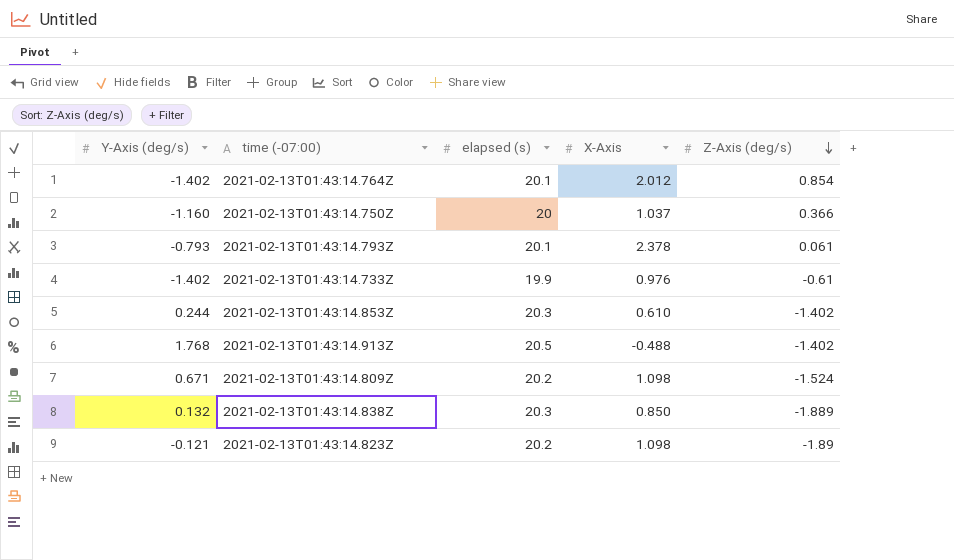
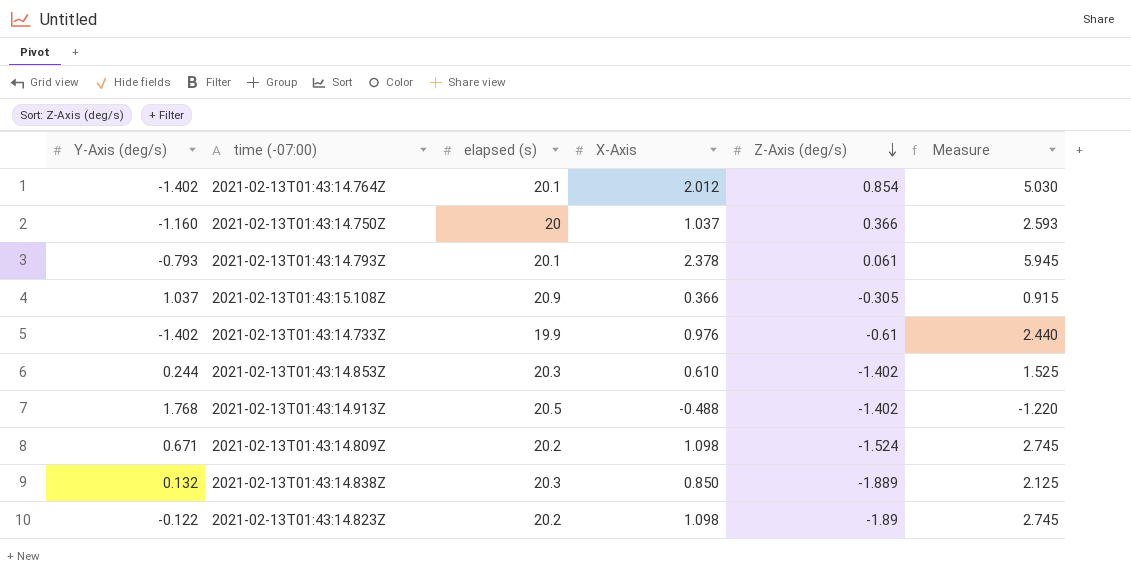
column Measure | formula: none -> [X-Axis] * 2.5
row 2021-02-13T01:43:15.108Z: none -> 1.037 | 20.9 | 0.366 | -0.305 | 0.915
2021-02-13T01:43:14.823Z | Y-Axis (deg/s): -0.121 -> -0.122

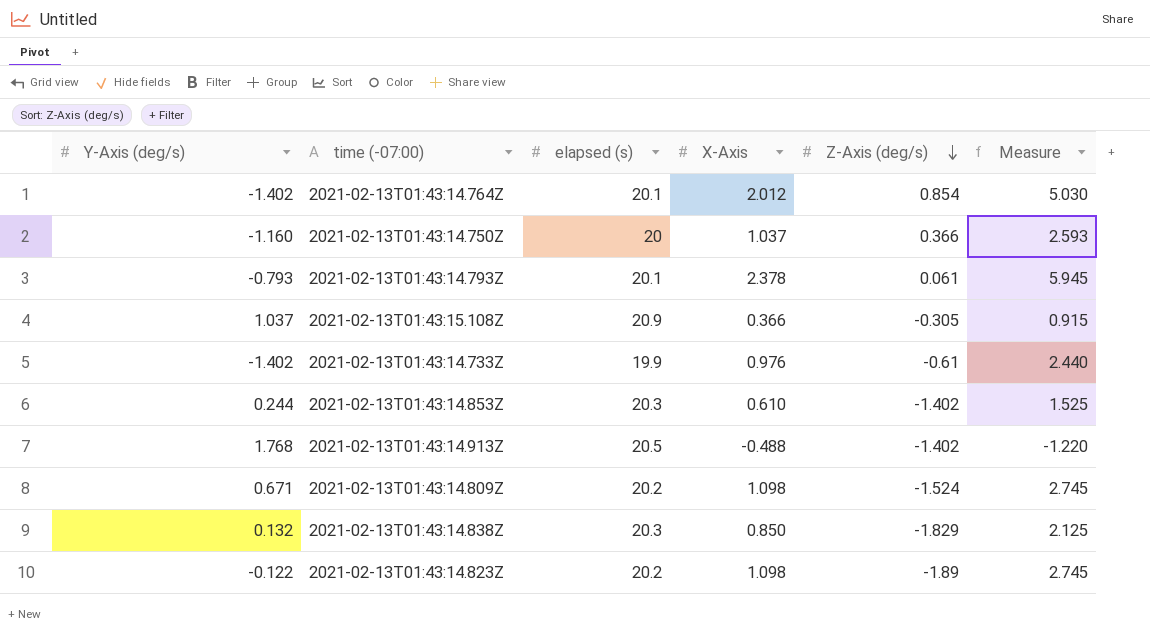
2021-02-13T01:43:14.838Z | Z-Axis (deg/s): -1.889 -> -1.829

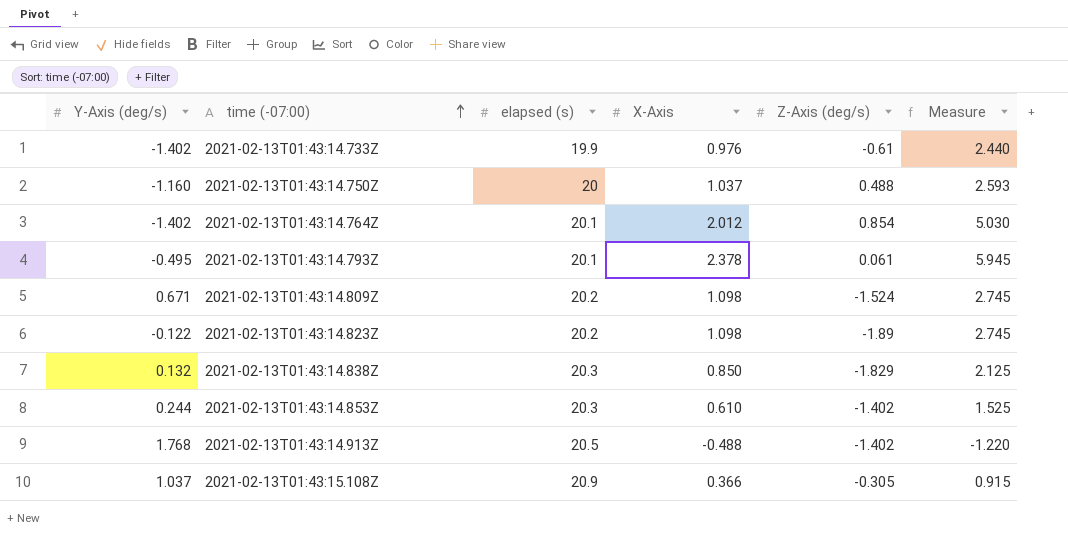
row order: Z-Axis (deg/s) descending -> time (-07:00) ascending
2021-02-13T01:43:14.750Z | Z-Axis (deg/s): 0.366 -> 0.488
2021-02-13T01:43:14.793Z | Y-Axis (deg/s): -0.793 -> -0.495

